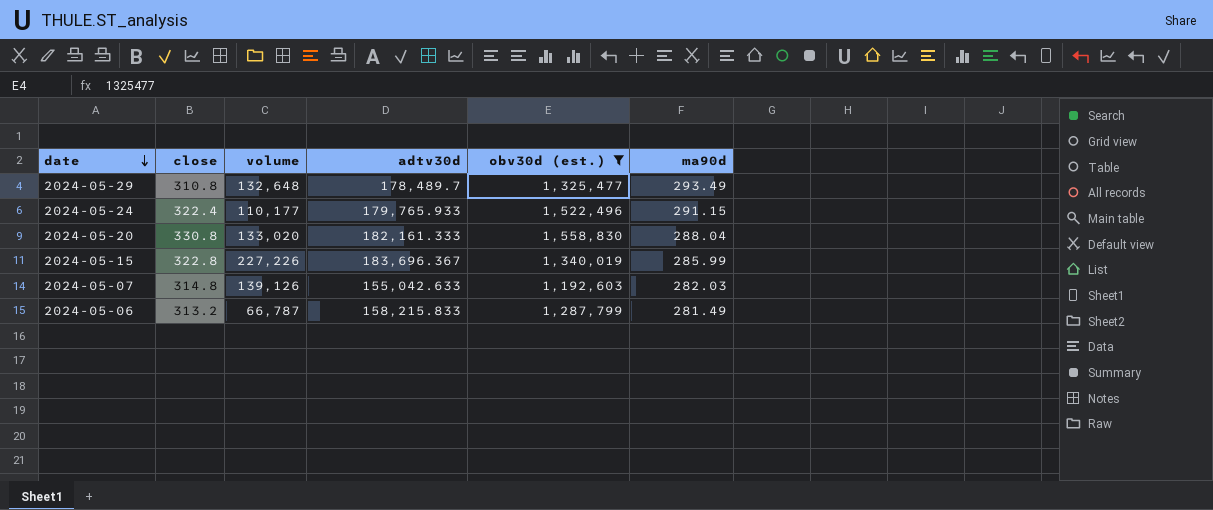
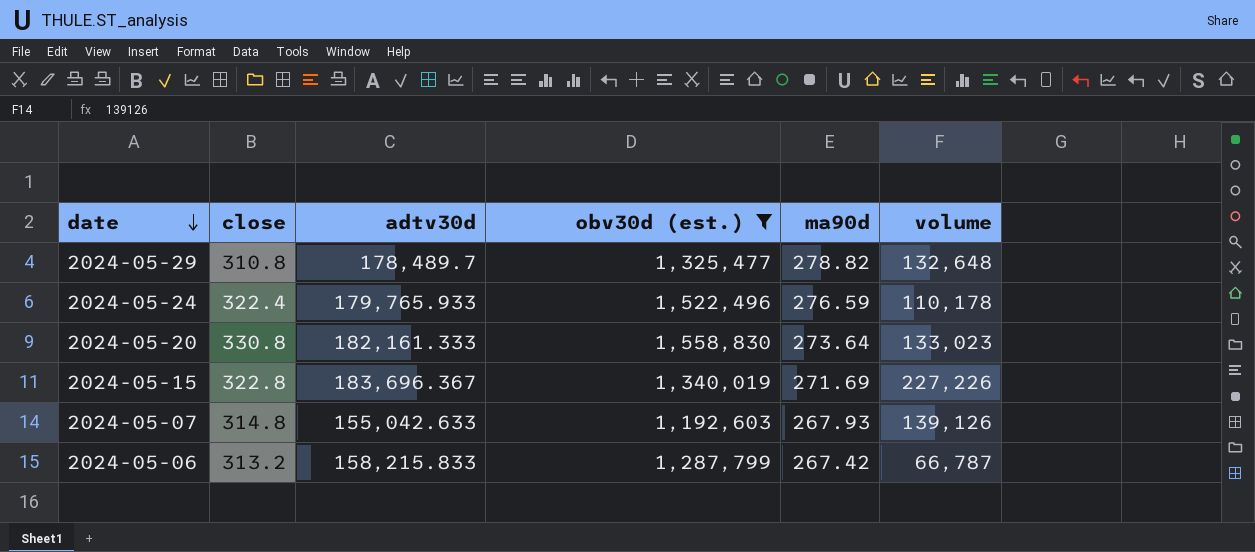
column volume | position: 3 -> 6
2024-05-29 | ma90d: 293.49 -> 278.82
2024-05-24 | ma90d: 291.15 -> 276.59
2024-05-24 | volume: 110,177 -> 110,178
2024-05-20 | ma90d: 288.04 -> 273.64
2024-05-20 | volume: 133,020 -> 133,023
2024-05-15 | ma90d: 285.99 -> 271.69
2024-05-07 | ma90d: 282.03 -> 267.93
2024-05-06 | ma90d: 281.49 -> 267.42

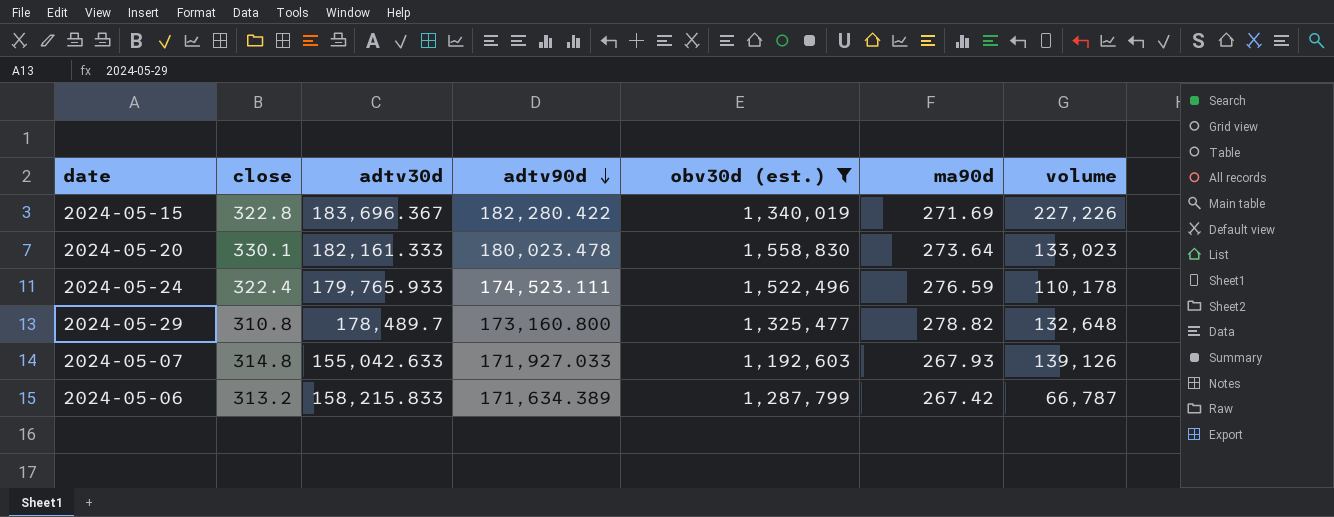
row order: date descending -> adtv90d descending
column adtv90d | position: none -> 4
2024-05-20 | close: 330.8 -> 330.1

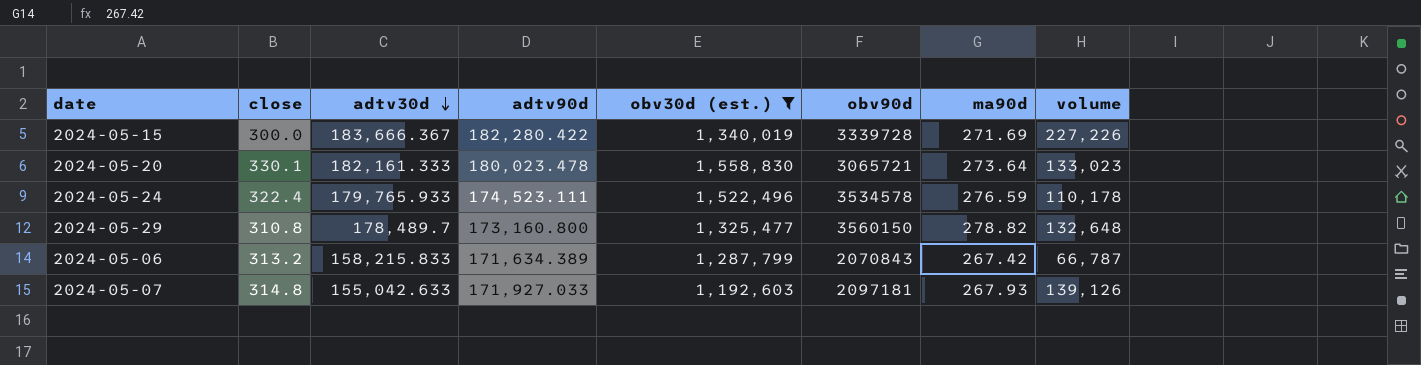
row order: adtv90d descending -> adtv30d descending
column obv90d | position: none -> 6
2024-05-15 | close: 322.8 -> 300.0
2024-05-15 | adtv30d: 183,696.367 -> 183,666.367

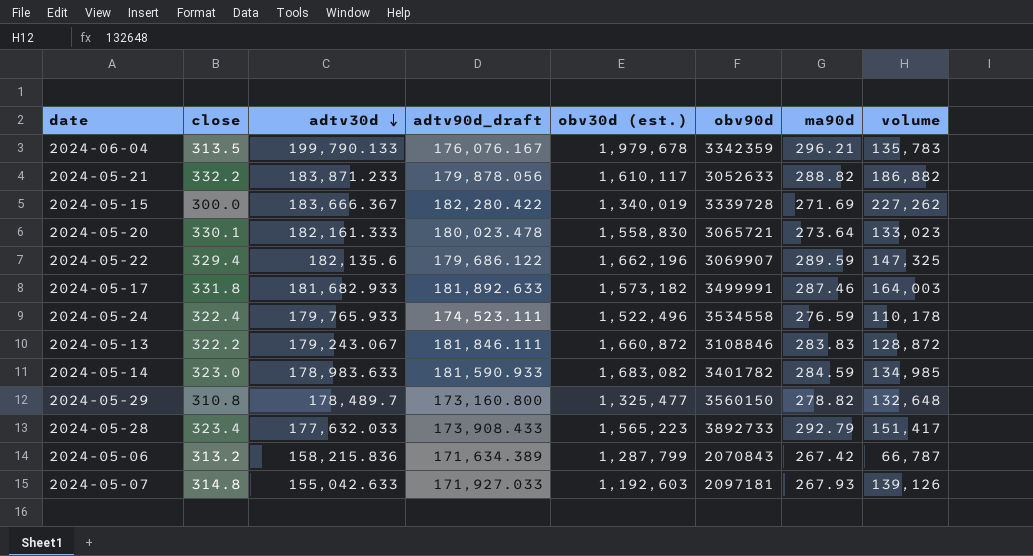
filter: obv30d (est.) <= 1,558,830 -> none
column name: adtv90d -> adtv90d_draft
2024-05-15 | volume: 227,226 -> 227,262
2024-05-24 | obv90d: 3534578 -> 3534558
2024-05-06 | adtv30d: 158,215.833 -> 158,215.836

